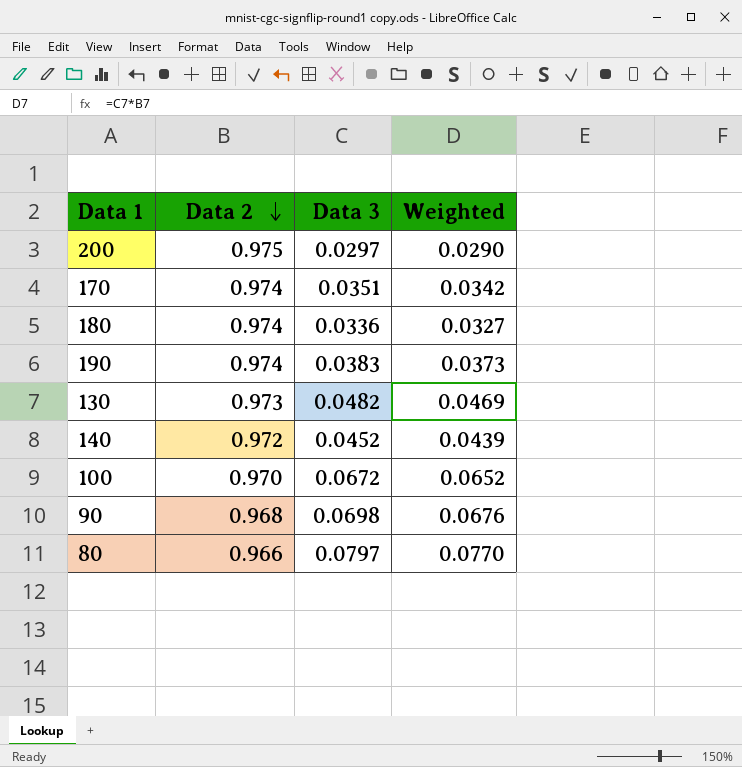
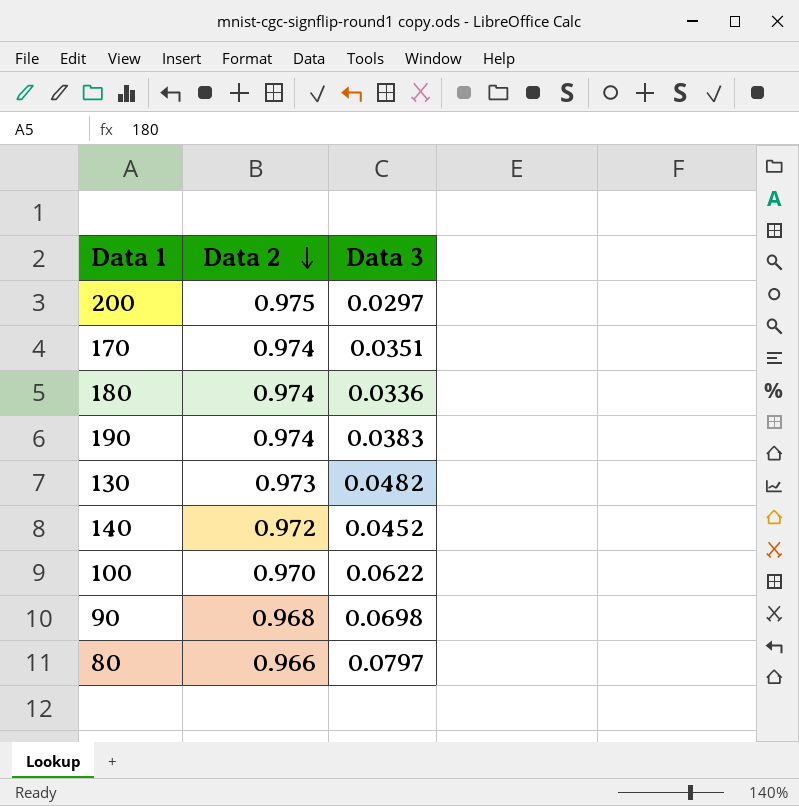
column Weighted | formula: [Data 2] * [Data 3] -> none
100 | Data 3: 0.0672 -> 0.0622

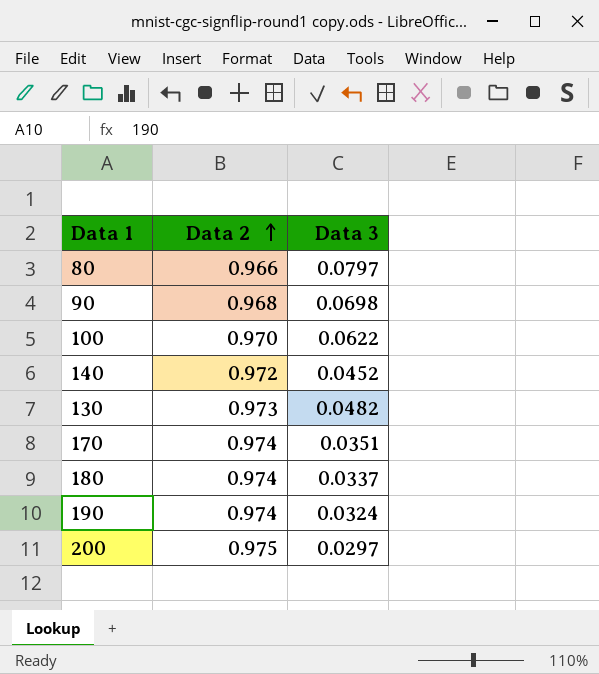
row order: Data 2 descending -> Data 2 ascending
180 | Data 3: 0.0336 -> 0.0337
190 | Data 3: 0.0383 -> 0.0324

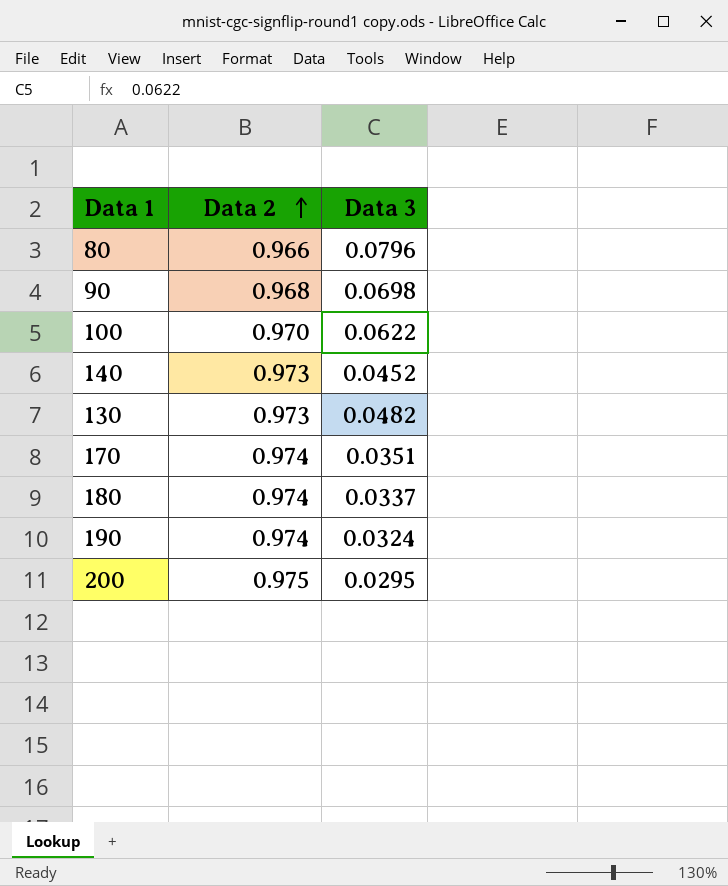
80 | Data 3: 0.0797 -> 0.0796
140 | Data 2: 0.972 -> 0.973
200 | Data 3: 0.0297 -> 0.0295

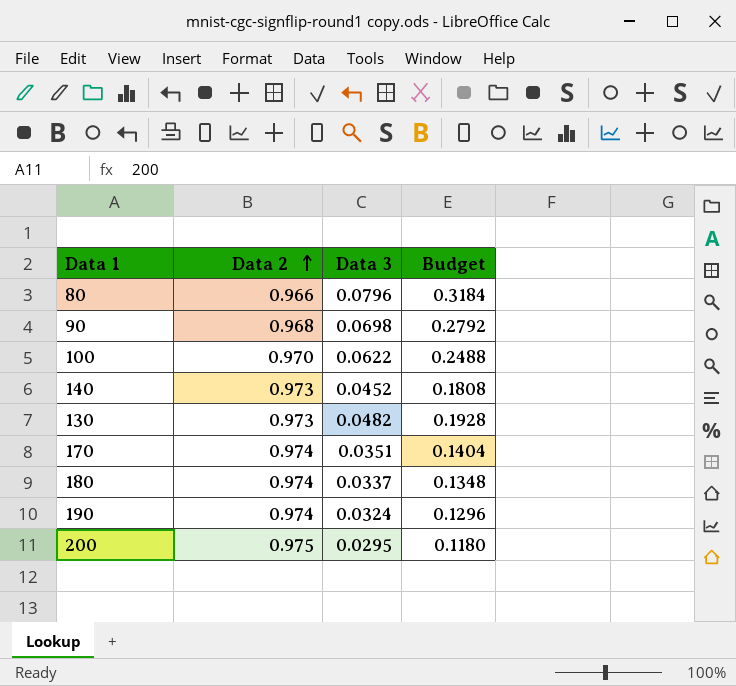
column Budget | formula: none -> [Data 3] * 4

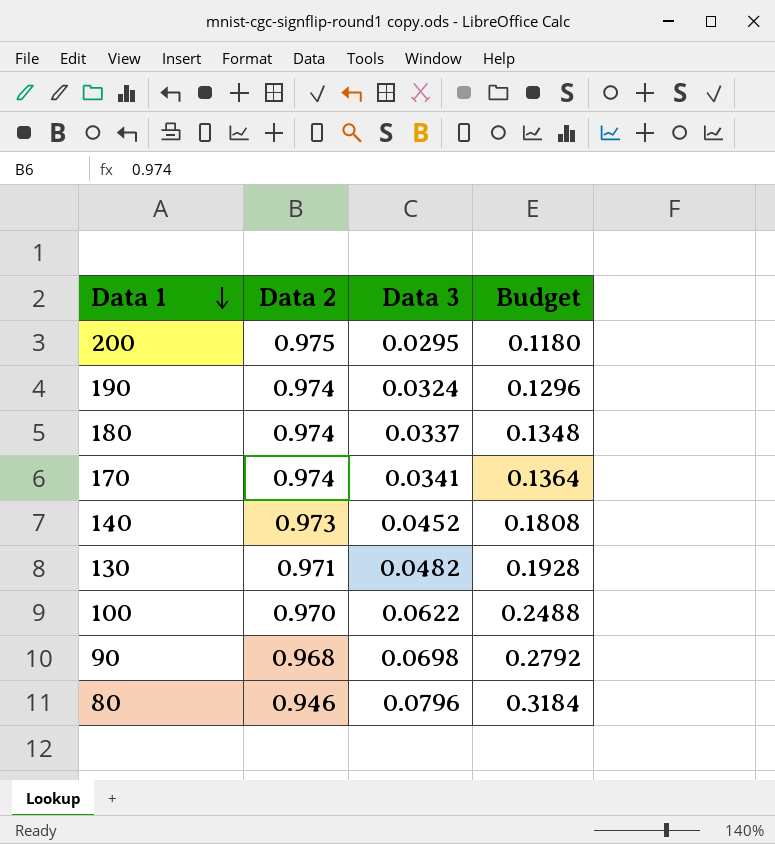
row order: Data 2 ascending -> Data 1 descending
170 | Data 3: 0.0351 -> 0.0341
170 | Budget: 0.1404 -> 0.1364
130 | Data 2: 0.973 -> 0.971
80 | Data 2: 0.966 -> 0.946

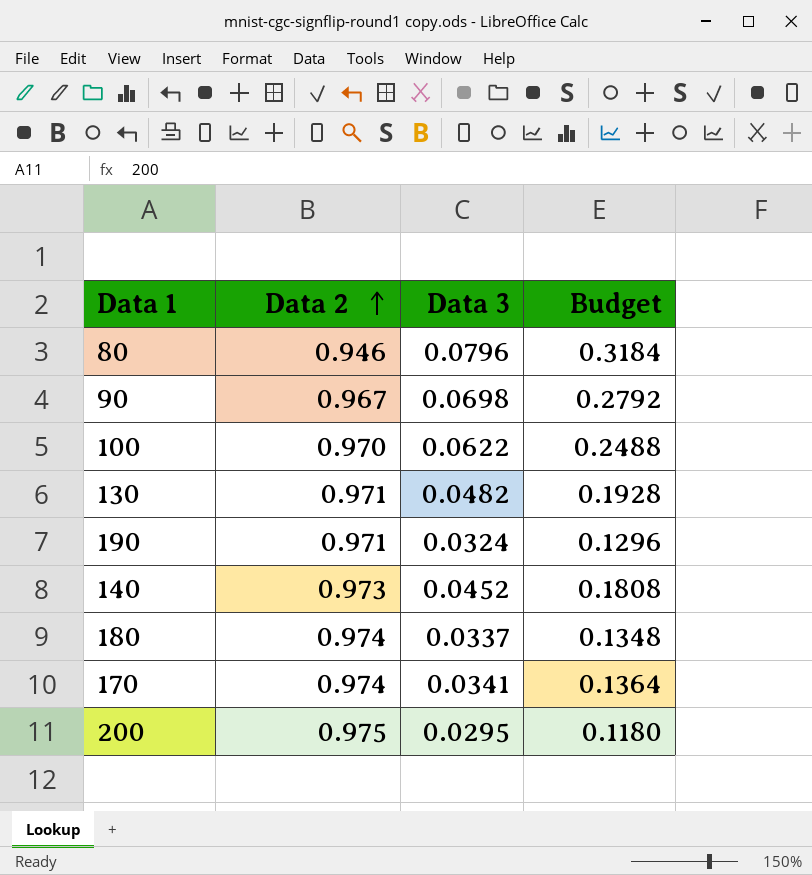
row order: Data 1 descending -> Data 2 ascending
90 | Data 2: 0.968 -> 0.967
190 | Data 2: 0.974 -> 0.971

